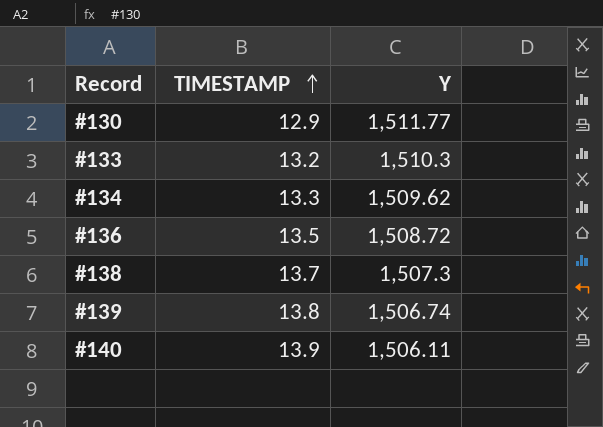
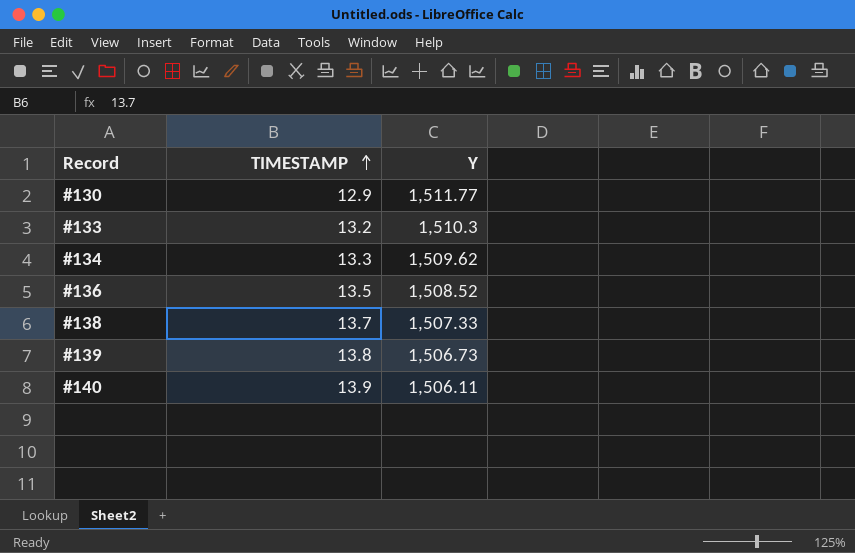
#136 | Y: 1,508.72 -> 1,508.52
#138 | Y: 1,507.3 -> 1,507.33
#139 | Y: 1,506.74 -> 1,506.73

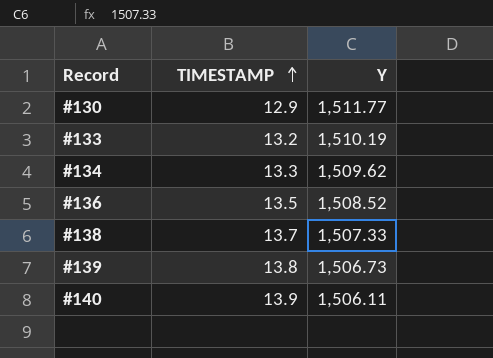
#133 | Y: 1,510.3 -> 1,510.19

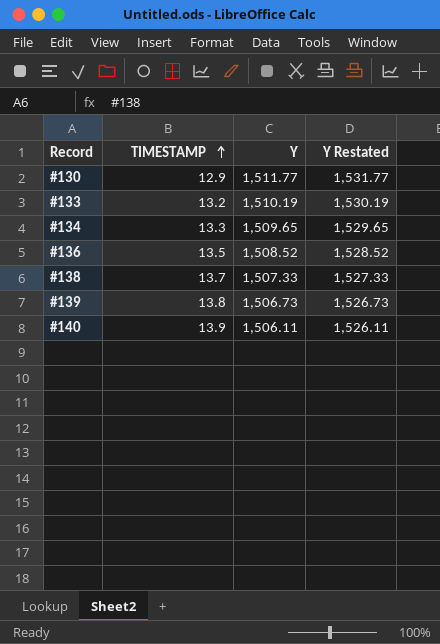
column Y Restated | formula: none -> [Y] + 20
#134 | Y: 1,509.62 -> 1,509.65

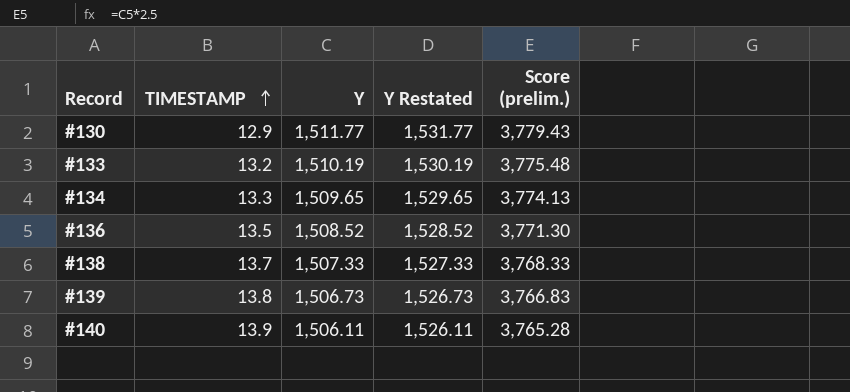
column Score (prelim.) | formula: none -> [Y] * 2.5

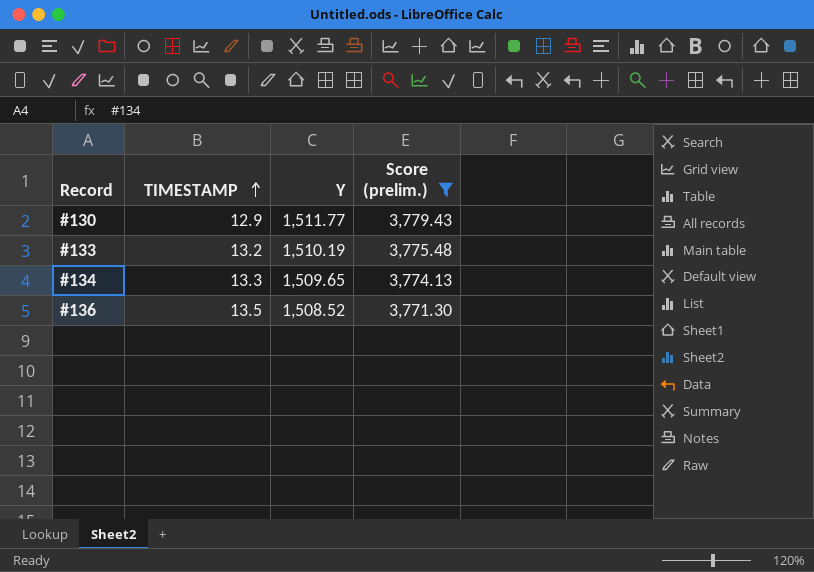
filter: none -> Score (prelim.) >= 3,771.30
column Y Restated | formula: [Y] + 20 -> none

